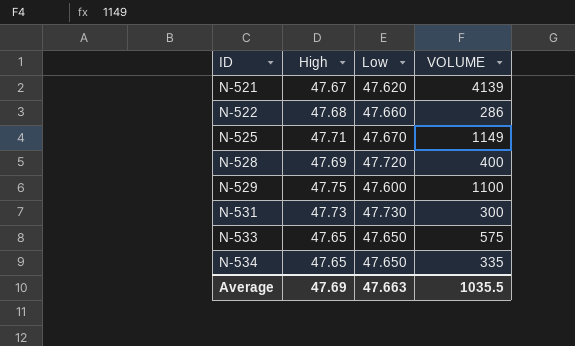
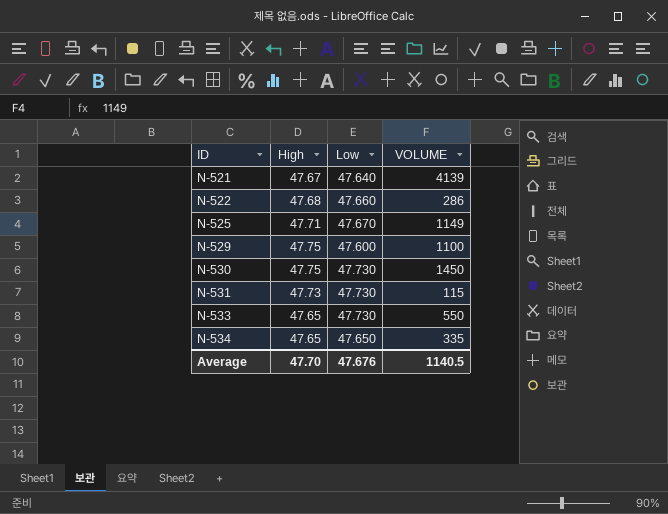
row N-528: 47.69 | 47.720 | 400 -> none
N-521 | Low: 47.620 -> 47.640
row N-530: none -> 47.75 | 47.730 | 1450
N-531 | VOLUME: 300 -> 115
N-533 | Low: 47.650 -> 47.730
N-533 | VOLUME: 575 -> 550
Average | High: 47.69 -> 47.70
Average | Low: 47.663 -> 47.676
Average | VOLUME: 1035.5 -> 1140.5

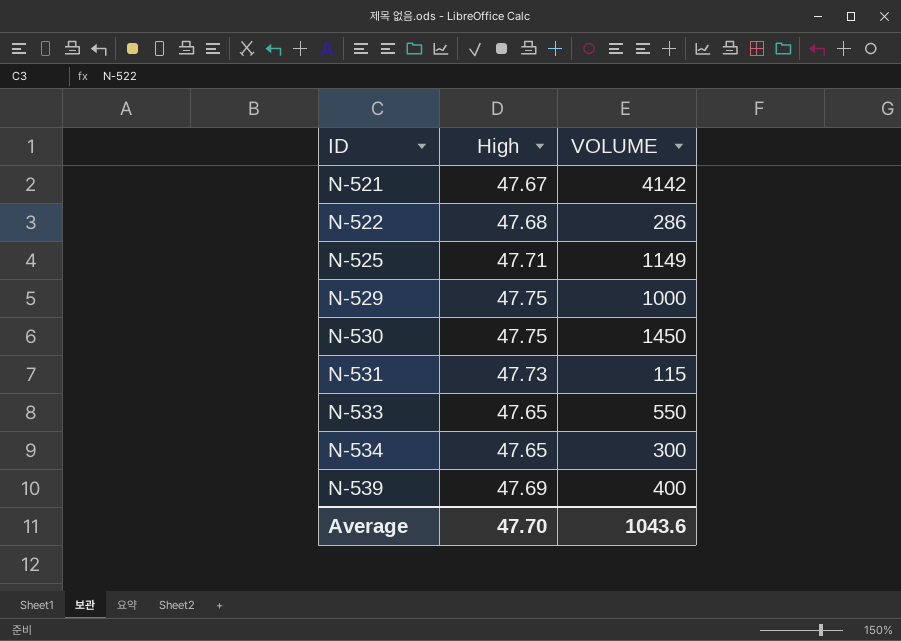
column Low | position: 3 -> none
N-521 | VOLUME: 4139 -> 4142
N-529 | VOLUME: 1100 -> 1000
N-534 | VOLUME: 335 -> 300
row N-539: none -> 47.69 | 400
Average | VOLUME: 1140.5 -> 1043.6

